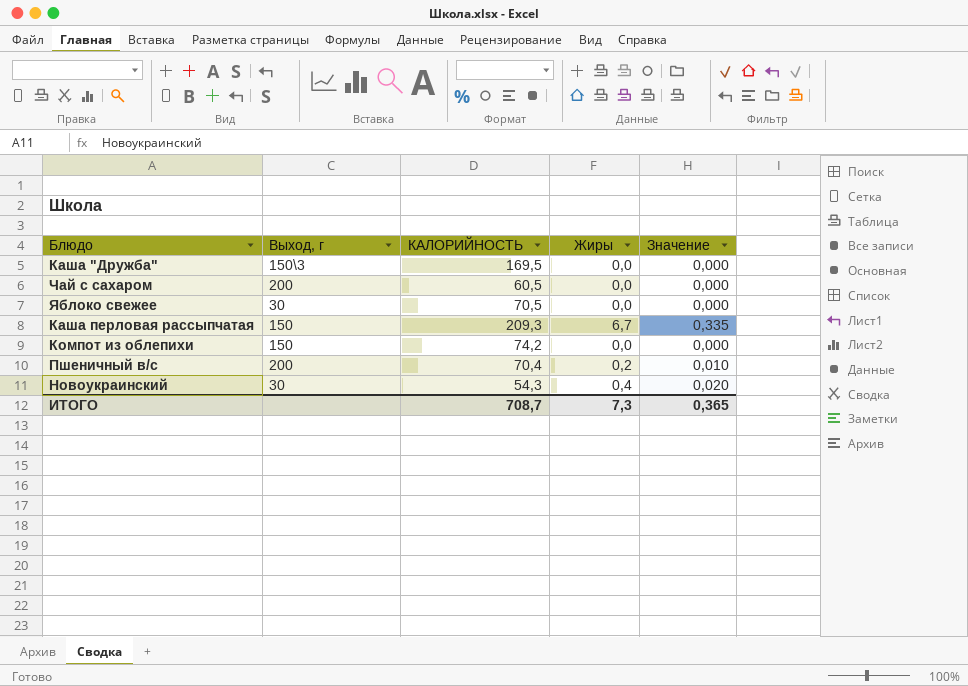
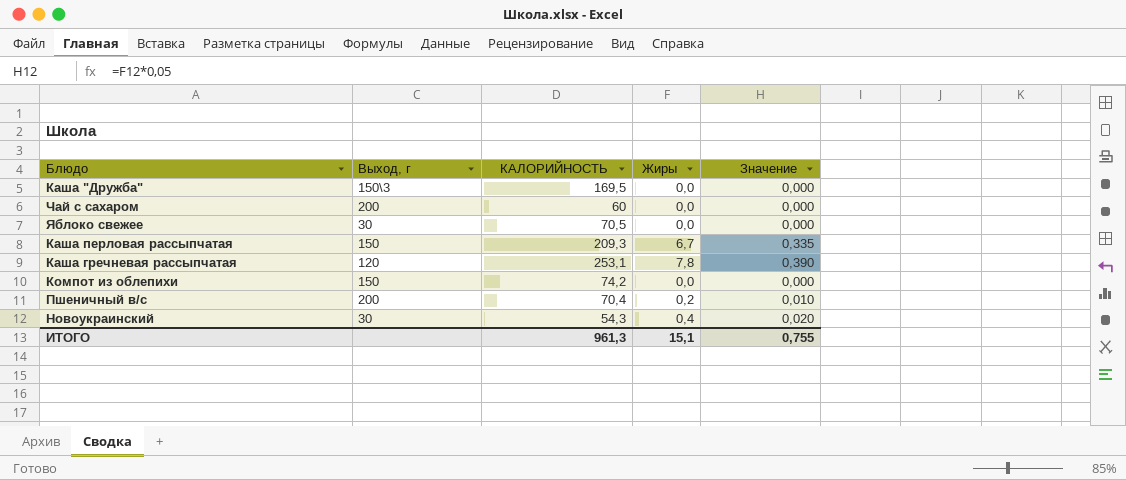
Чай с сахаром | КАЛОРИЙНОСТЬ: 60,5 -> 60
row Каша гречневая рассыпчатая: none -> 120 | 253,1 | 7,8 | 0,390
ИТОГО | КАЛОРИЙНОСТЬ: 708,7 -> 961,3
ИТОГО | Жиры: 7,3 -> 15,1
ИТОГО | Значение: 0,365 -> 0,755

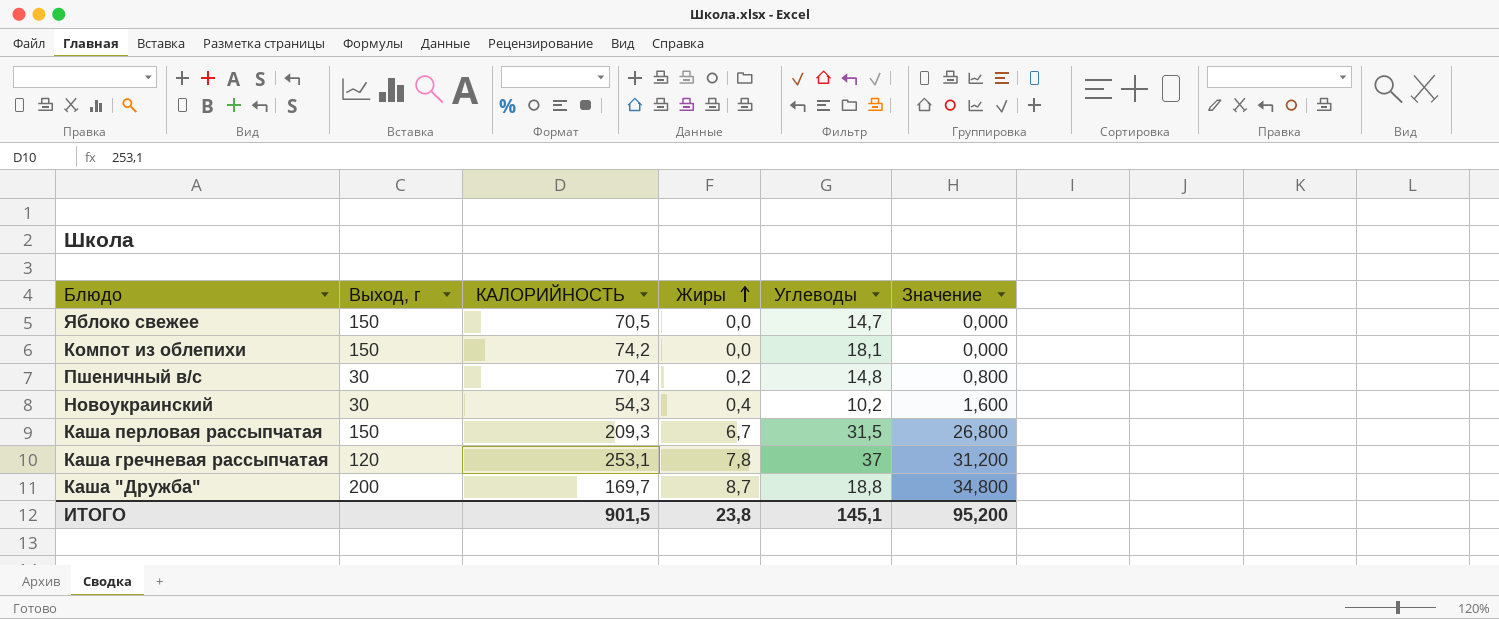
row order: none -> Жиры ascending
column Углеводы | position: none -> 5
column Значение | formula: [Жиры] * 0,05 -> [Жиры] * 4
row Чай с сахаром: 200 | 60 | 0,0 | 0,000 -> none
Яблоко свежее | Выход, г: 30 -> 150
Пшеничный в/с | Выход, г: 200 -> 30
Каша "Дружба" | Выход, г: 150\3 -> 200
Каша "Дружба" | КАЛОРИЙНОСТЬ: 169,5 -> 169,7
Каша "Дружба" | Жиры: 0,0 -> 8,7
ИТОГО | КАЛОРИЙНОСТЬ: 961,3 -> 901,5
ИТОГО | Жиры: 15,1 -> 23,8
ИТОГО | Значение: 0,755 -> 95,200

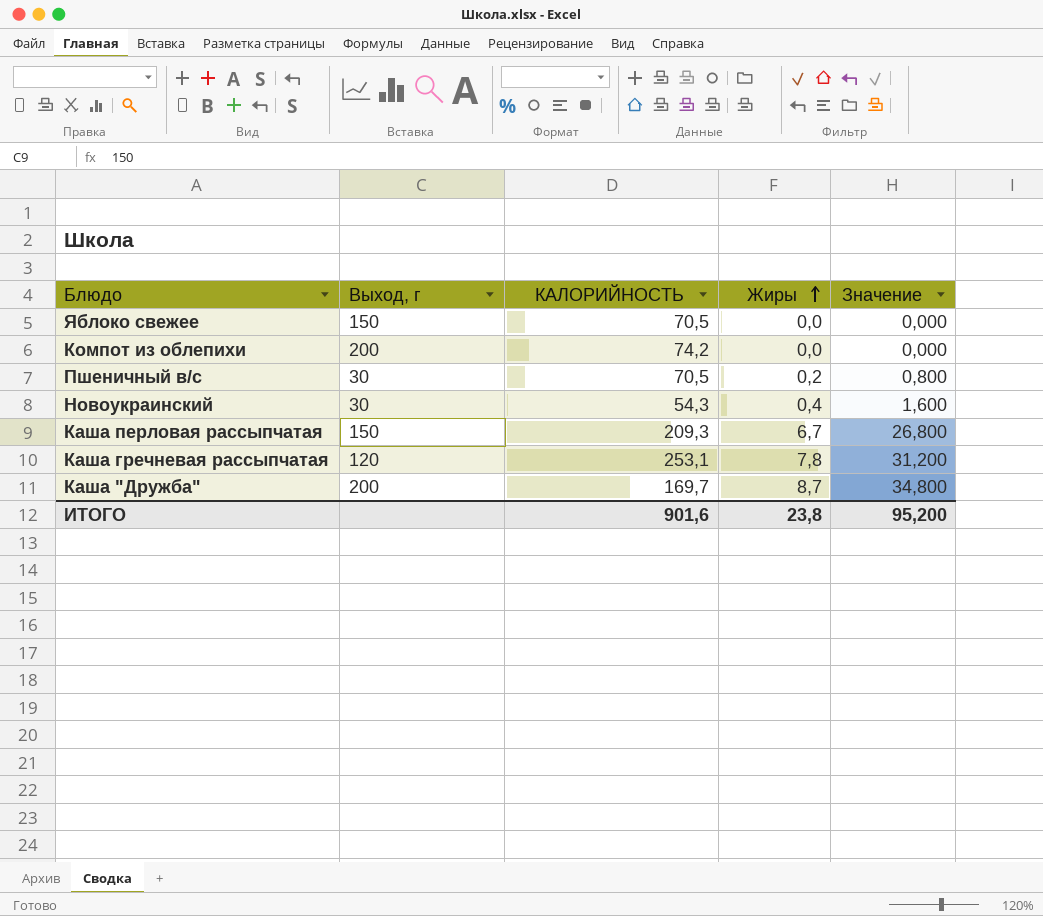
column Углеводы | position: 5 -> none
Компот из облепихи | Выход, г: 150 -> 200
Пшеничный в/с | КАЛОРИЙНОСТЬ: 70,4 -> 70,5
ИТОГО | КАЛОРИЙНОСТЬ: 901,5 -> 901,6

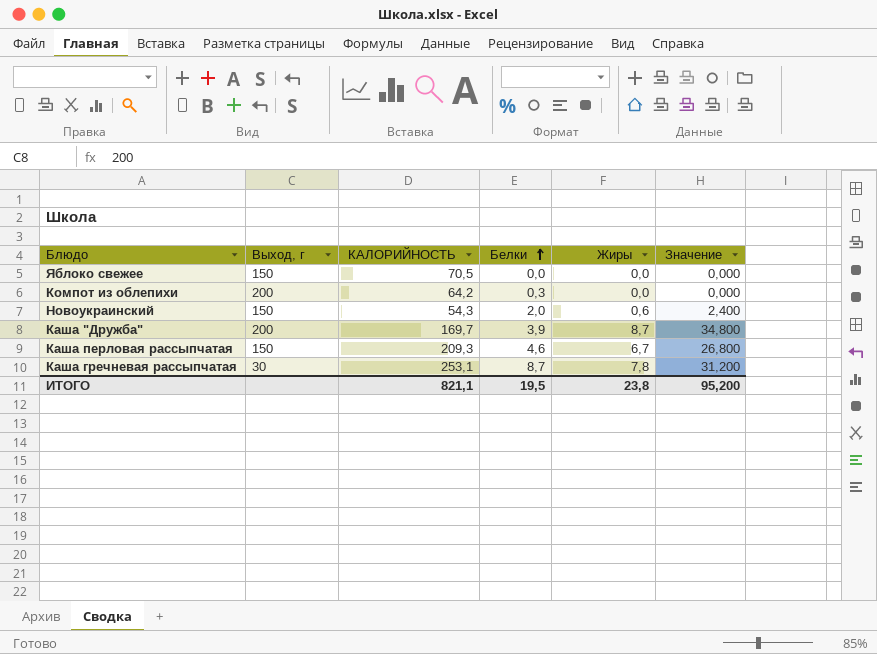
row order: Жиры ascending -> Белки ascending
column Белки | position: none -> 4
row Пшеничный в/с: 30 | 70,5 | 0,2 | 0,800 -> none
Компот из облепихи | КАЛОРИЙНОСТЬ: 74,2 -> 64,2
Новоукраинский | Выход, г: 30 -> 150
Новоукраинский | Жиры: 0,4 -> 0,6
Новоукраинский | Значение: 1,600 -> 2,400
Каша гречневая рассыпчатая | Выход, г: 120 -> 30
ИТОГО | КАЛОРИЙНОСТЬ: 901,6 -> 821,1

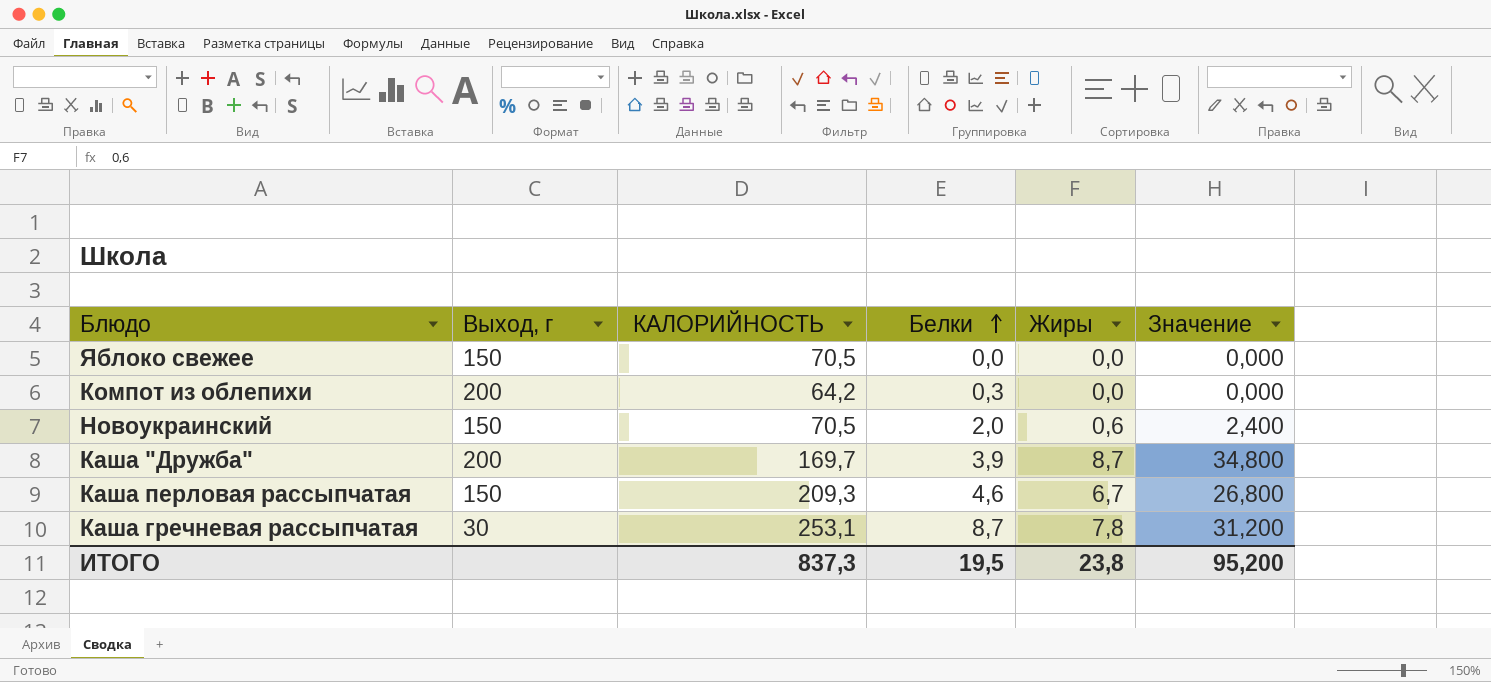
Новоукраинский | КАЛОРИЙНОСТЬ: 54,3 -> 70,5
ИТОГО | КАЛОРИЙНОСТЬ: 821,1 -> 837,3

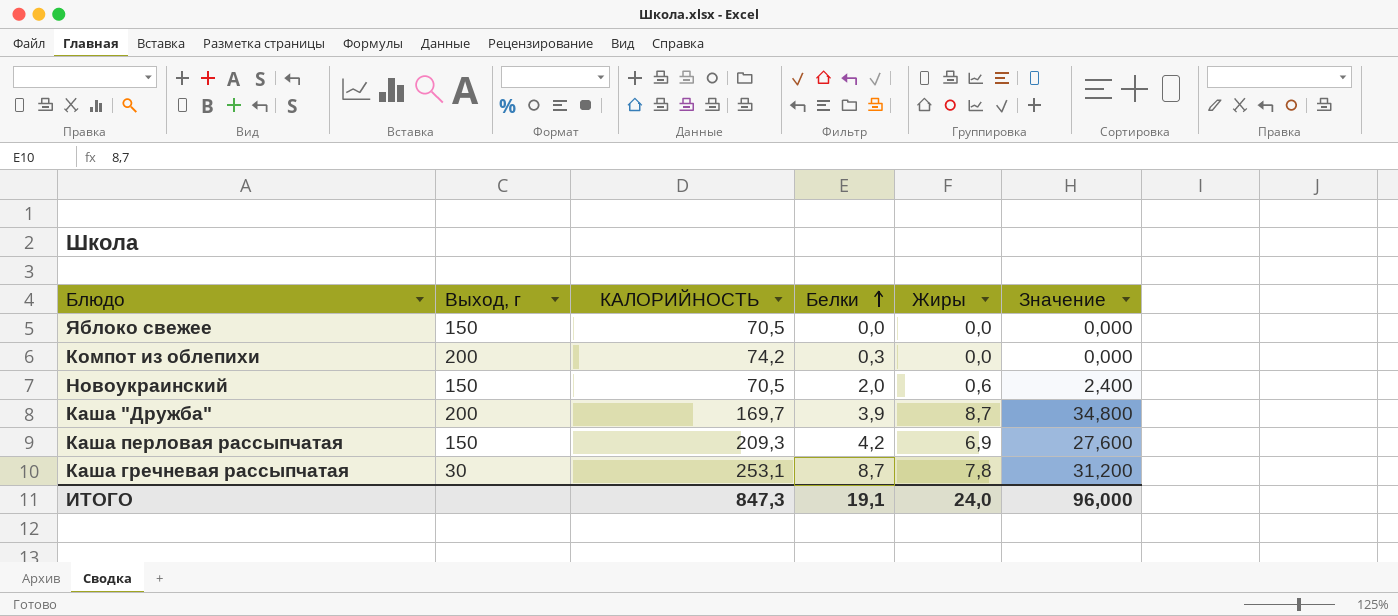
Компот из облепихи | КАЛОРИЙНОСТЬ: 64,2 -> 74,2
Каша перловая рассыпчатая | Белки: 4,6 -> 4,2
Каша перловая рассыпчатая | Жиры: 6,7 -> 6,9
Каша перловая рассыпчатая | Значение: 26,800 -> 27,600
ИТОГО | КАЛОРИЙНОСТЬ: 837,3 -> 847,3
ИТОГО | Белки: 19,5 -> 19,1
ИТОГО | Жиры: 23,8 -> 24,0
ИТОГО | Значение: 95,200 -> 96,000

